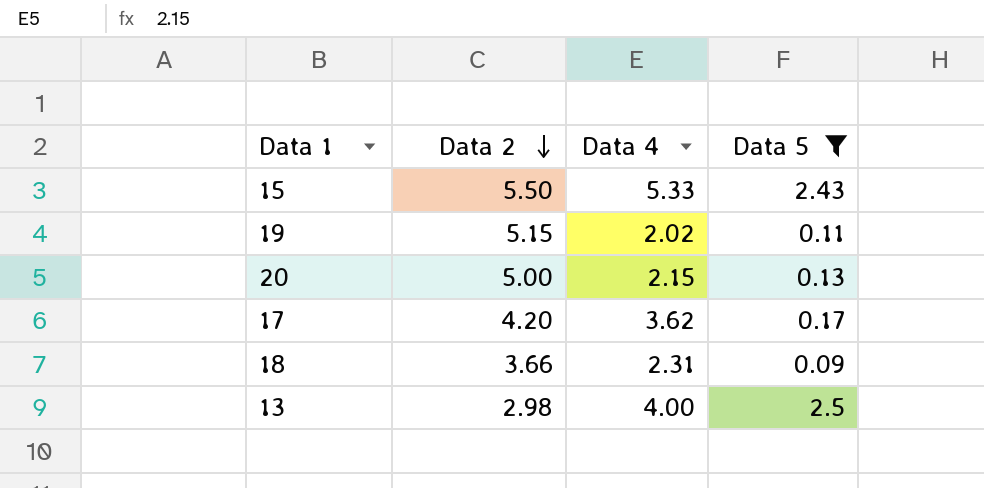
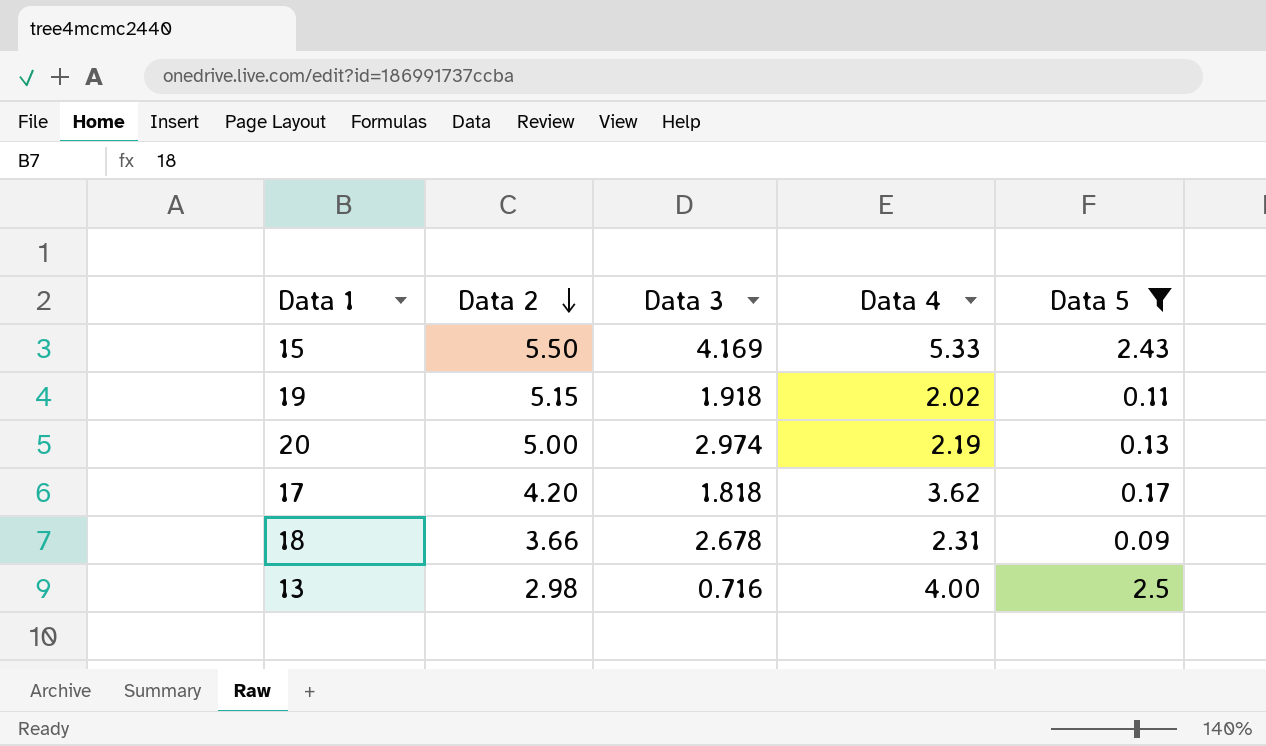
column Data 3 | position: none -> 3
20 | Data 4: 2.15 -> 2.19

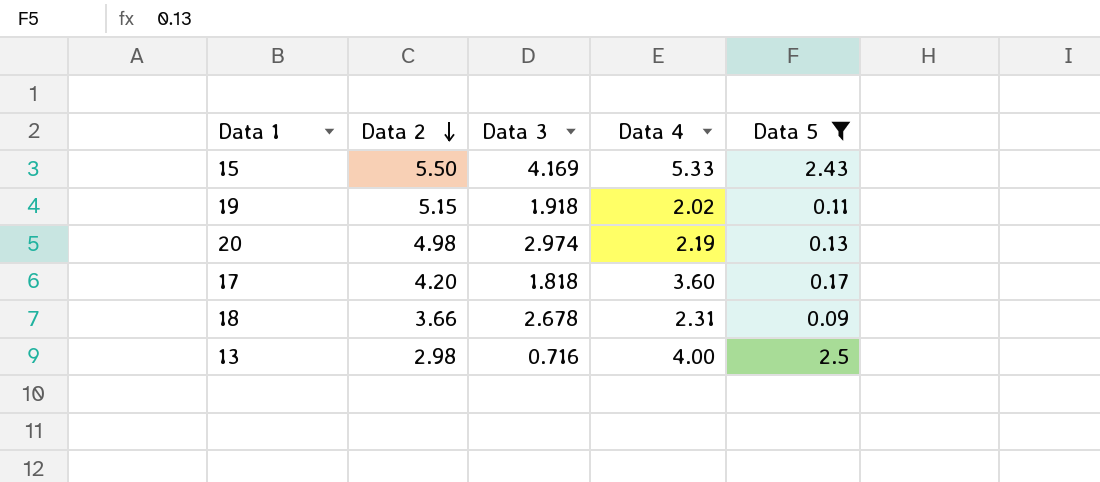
20 | Data 2: 5.00 -> 4.98
17 | Data 4: 3.62 -> 3.60

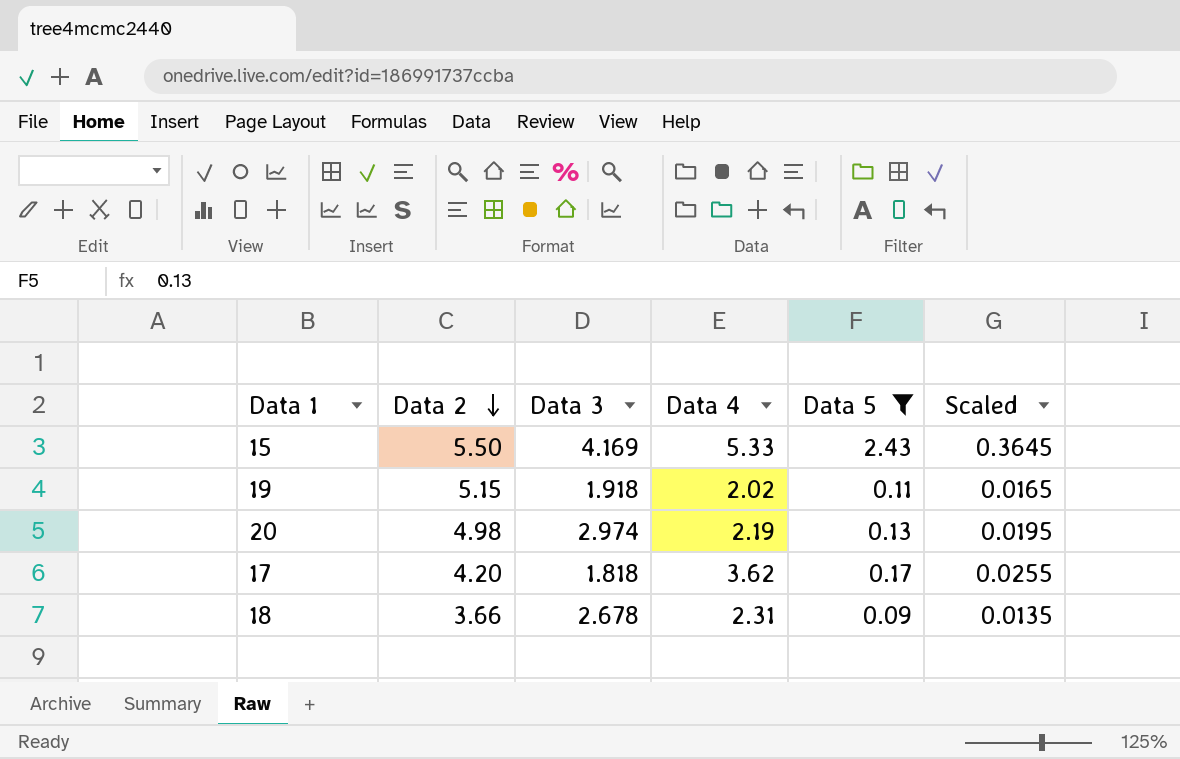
column Scaled | formula: none -> [Data 5] * 0.15
row 13: 2.98 | 0.716 | 4.00 | 2.5 -> none
17 | Data 4: 3.60 -> 3.62

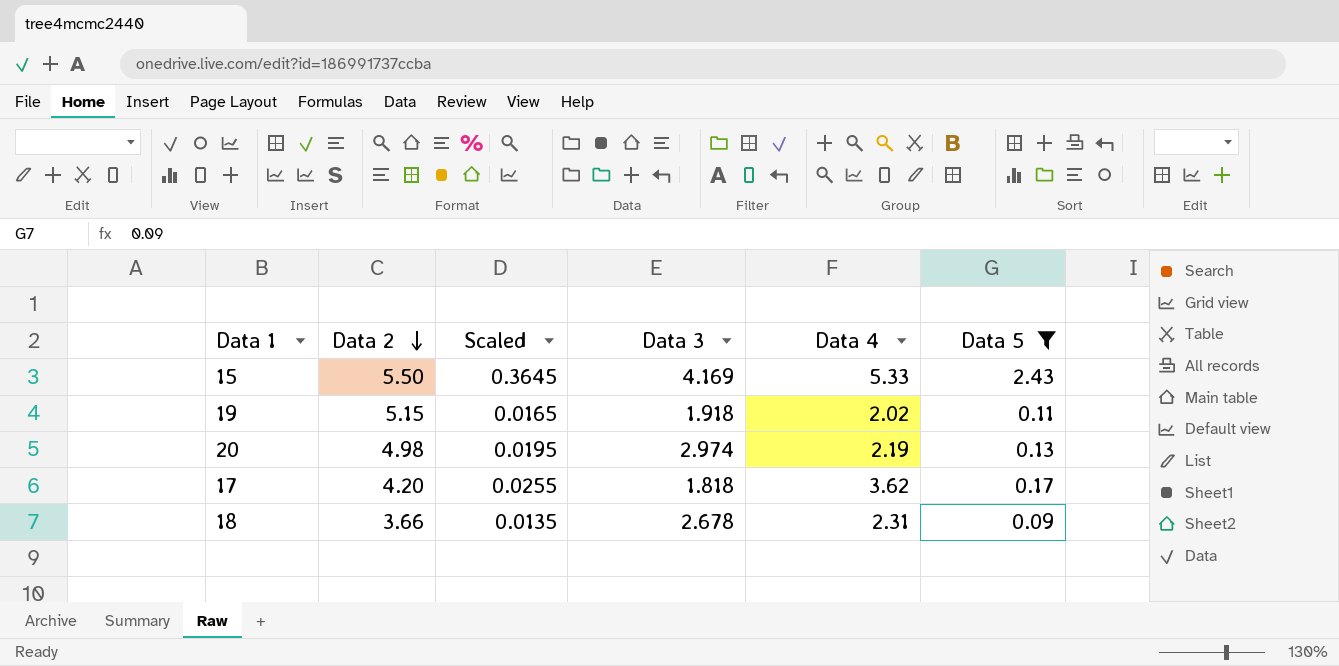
column Scaled | position: 6 -> 3

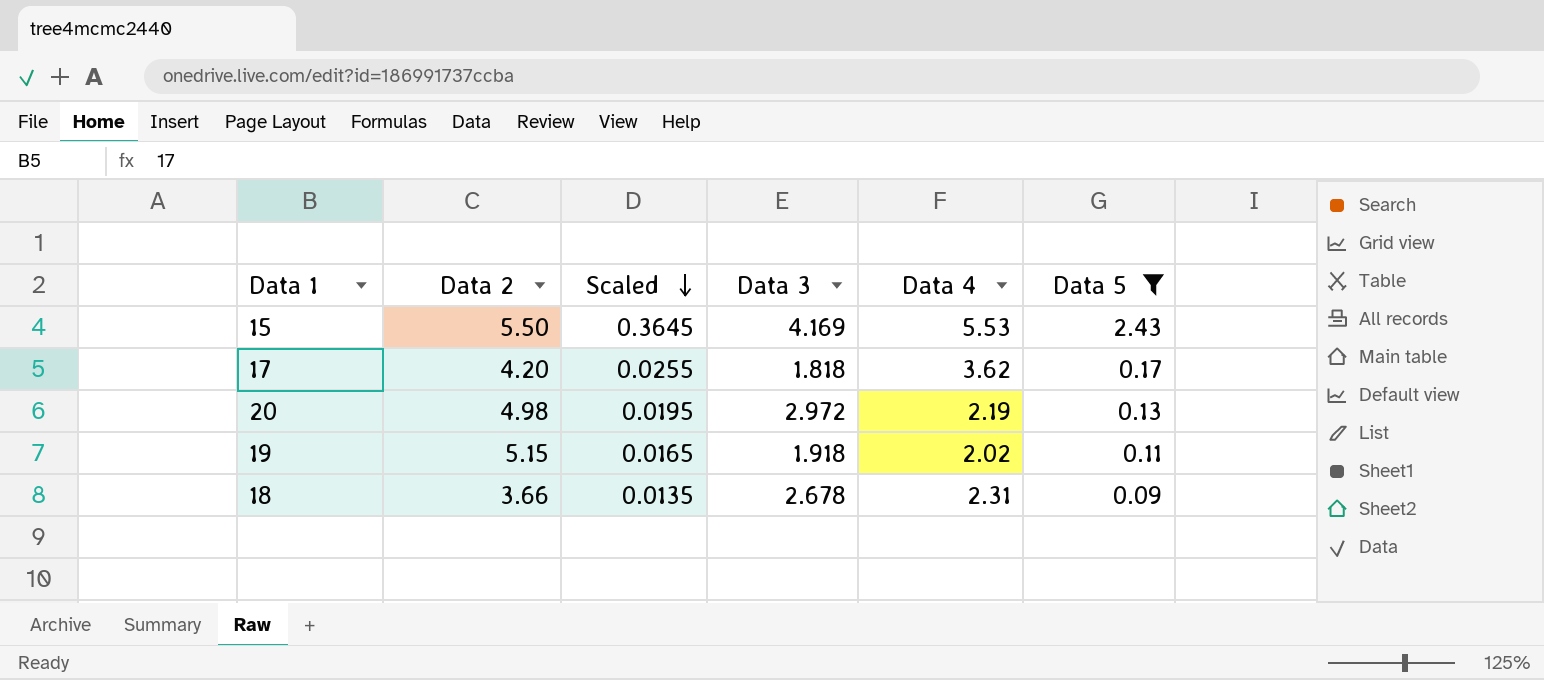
row order: Data 2 descending -> Scaled descending
15 | Data 4: 5.33 -> 5.53
20 | Data 3: 2.974 -> 2.972

